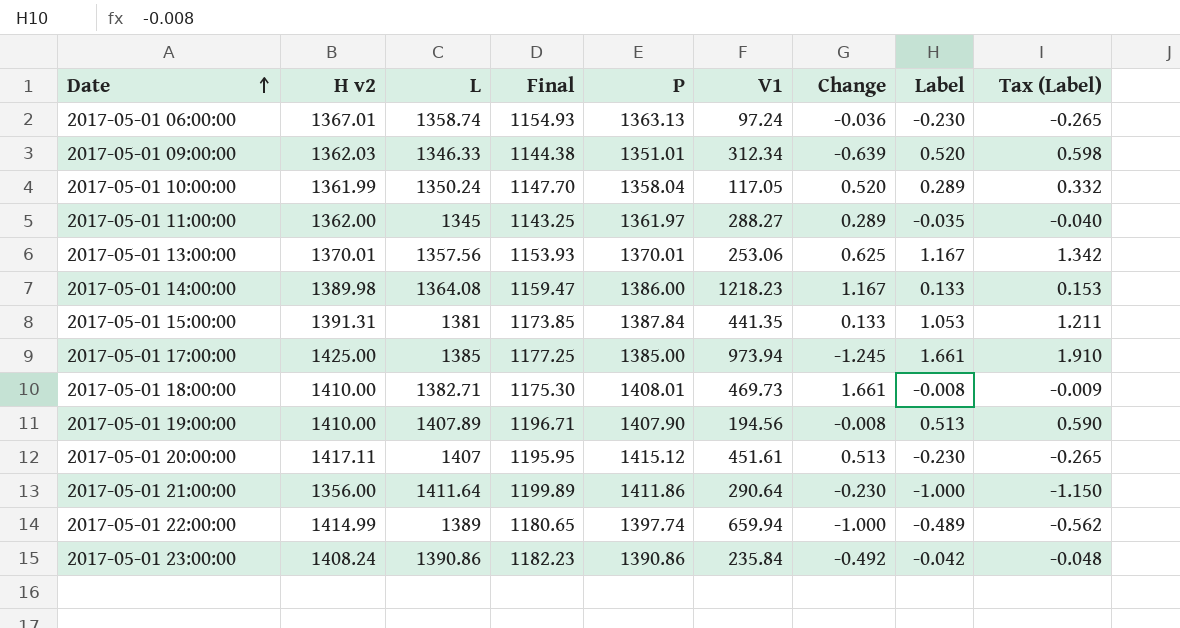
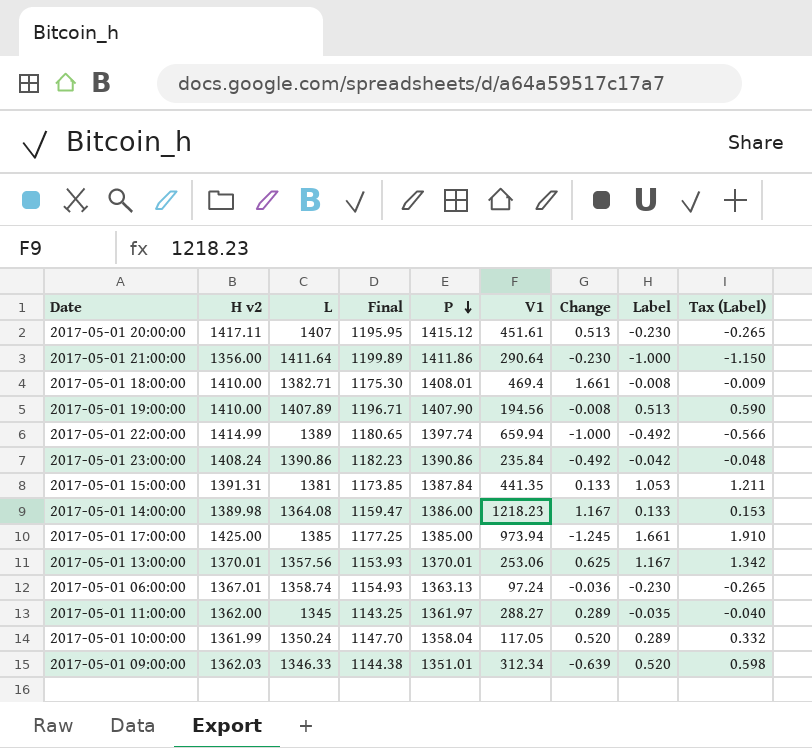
row order: Date ascending -> P descending
2017-05-01 18:00:00 | V1: 469.73 -> 469.4
2017-05-01 22:00:00 | Label: -0.489 -> -0.492
2017-05-01 22:00:00 | Tax (Label): -0.562 -> -0.566

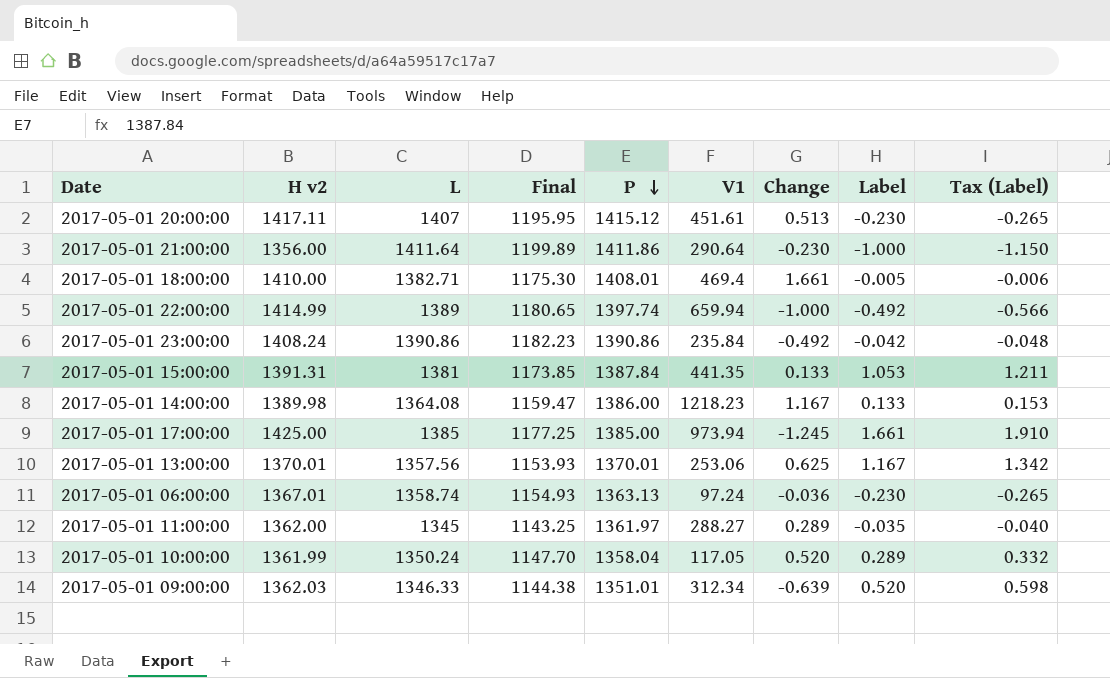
row 2017-05-01 19:00:00: 1410.00 | 1407.89 | 1196.71 | 1407.90 | 194.56 | -0.008 | 0.513 | 0.590 -> none
2017-05-01 18:00:00 | Label: -0.008 -> -0.005
2017-05-01 18:00:00 | Tax (Label): -0.009 -> -0.006

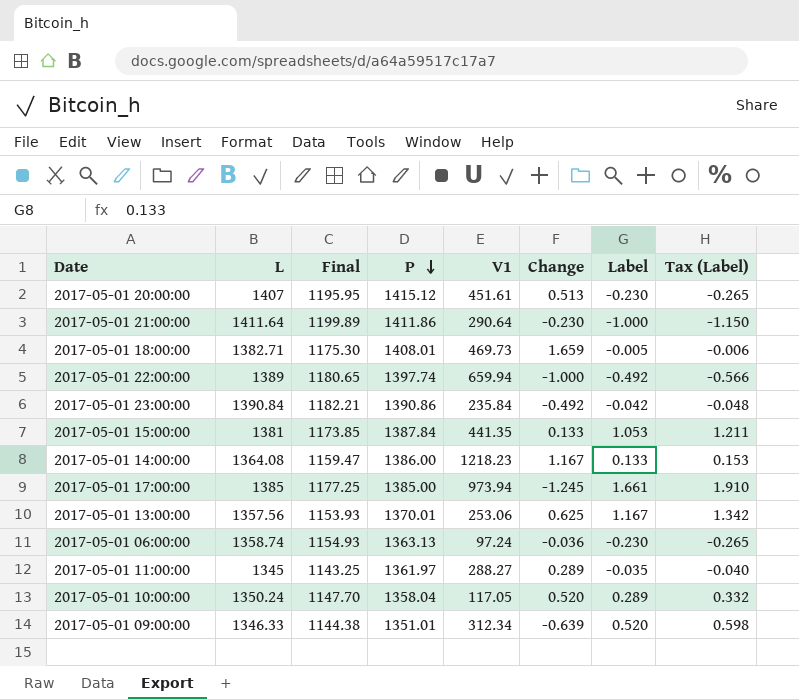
column H v2 | position: 2 -> none
2017-05-01 18:00:00 | V1: 469.4 -> 469.73
2017-05-01 18:00:00 | Change: 1.661 -> 1.659
2017-05-01 23:00:00 | L: 1390.86 -> 1390.84
2017-05-01 23:00:00 | Final: 1182.23 -> 1182.21

